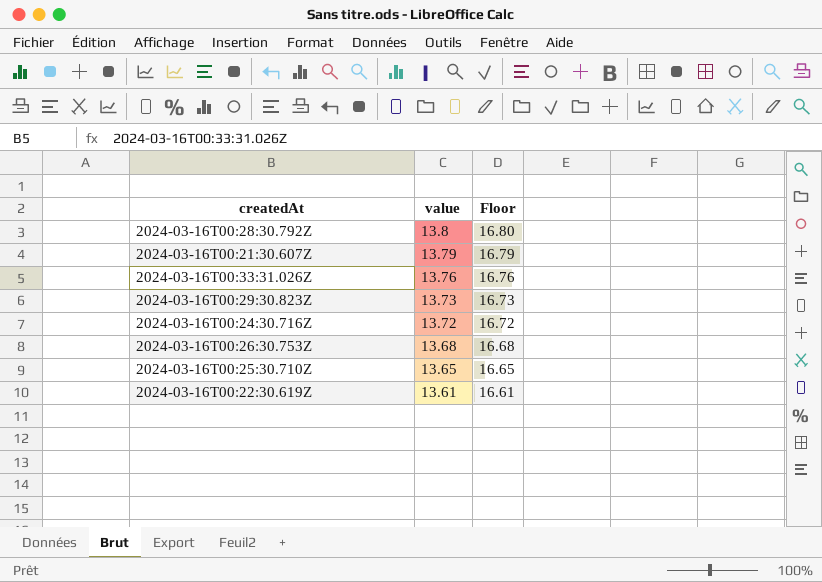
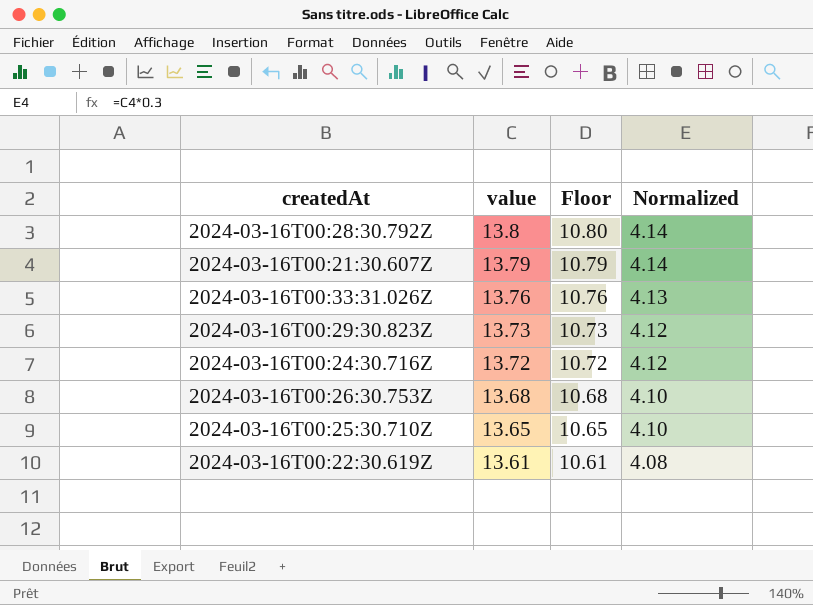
column Floor | formula: [value] + 3 -> [value] - 3
column Normalized | formula: none -> [value] * 0.3

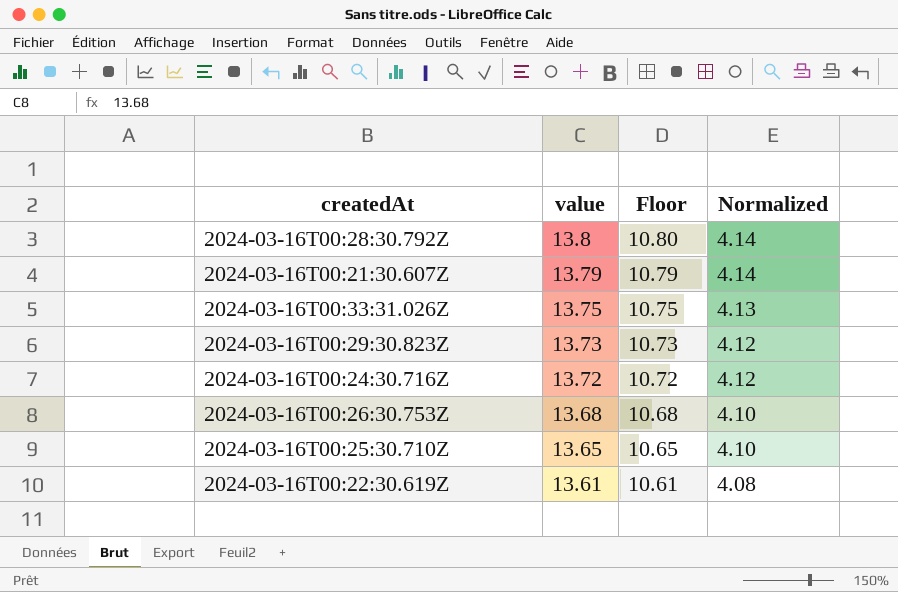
2024-03-16T00:33:31.026Z | value: 13.76 -> 13.75
2024-03-16T00:33:31.026Z | Floor: 10.76 -> 10.75

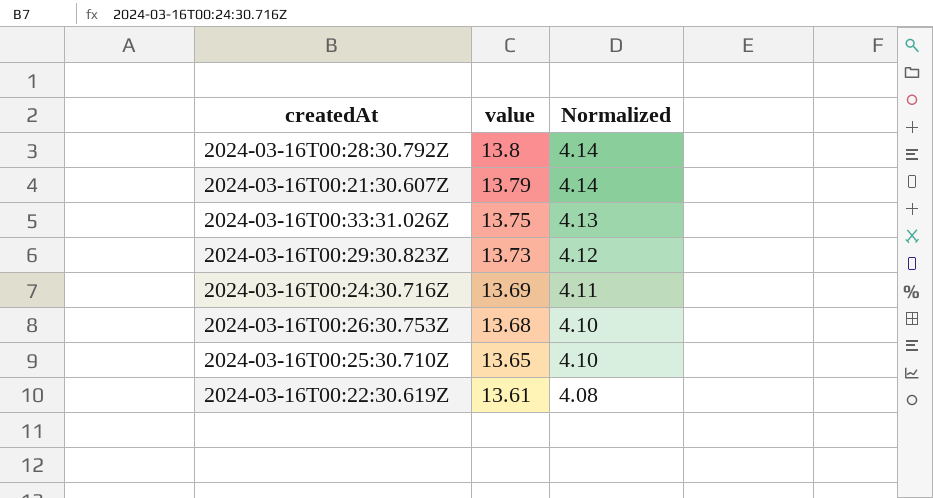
column Floor | formula: [value] - 3 -> none
2024-03-16T00:24:30.716Z | value: 13.72 -> 13.69
2024-03-16T00:24:30.716Z | Normalized: 4.12 -> 4.11

